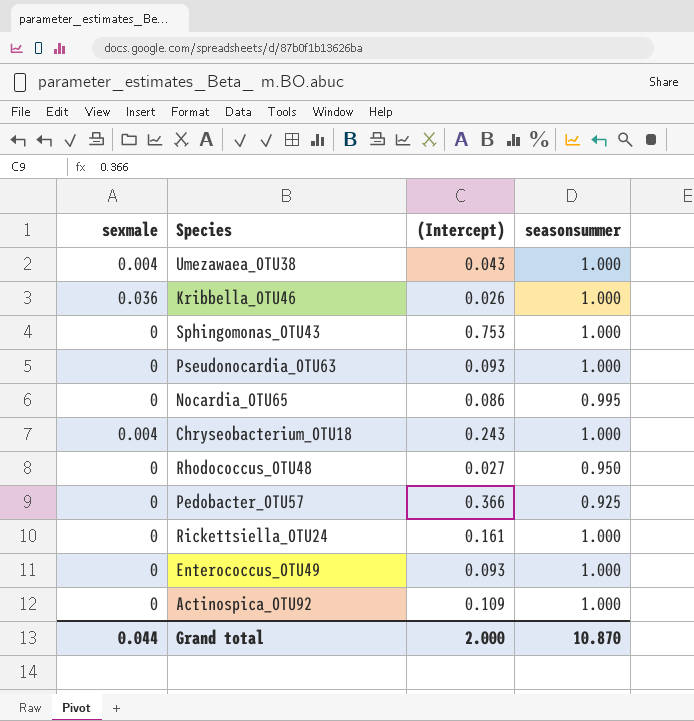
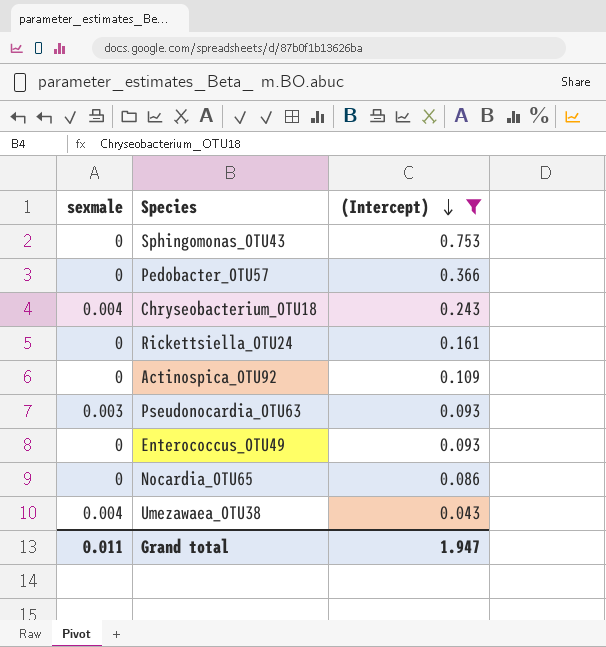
filter: none -> (Intercept) >= 0.043
row order: none -> (Intercept) descending
column seasonsummer | position: 4 -> none
Pseudonocardia_OTU63 | sexmale: 0 -> 0.003
Grand total | sexmale: 0.044 -> 0.011
Grand total | (Intercept): 2.000 -> 1.947

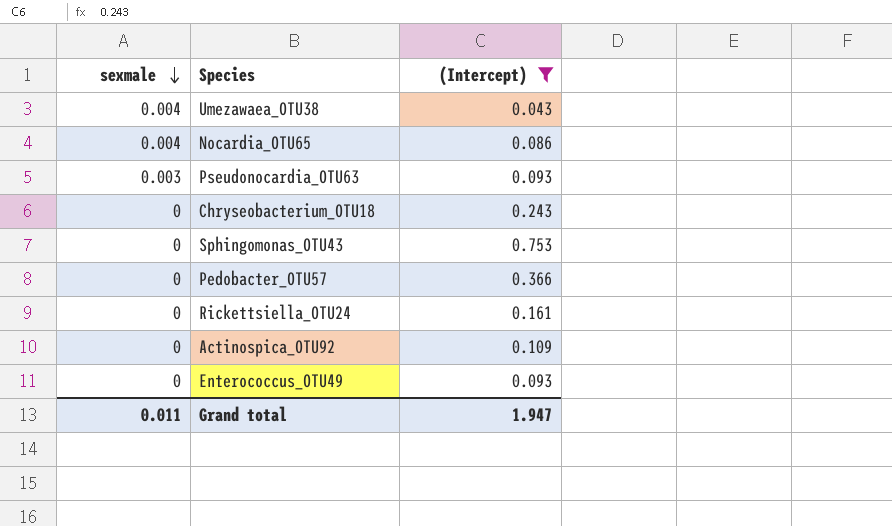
row order: (Intercept) descending -> sexmale descending
Nocardia_OTU65 | sexmale: 0 -> 0.004
Chryseobacterium_OTU18 | sexmale: 0.004 -> 0

